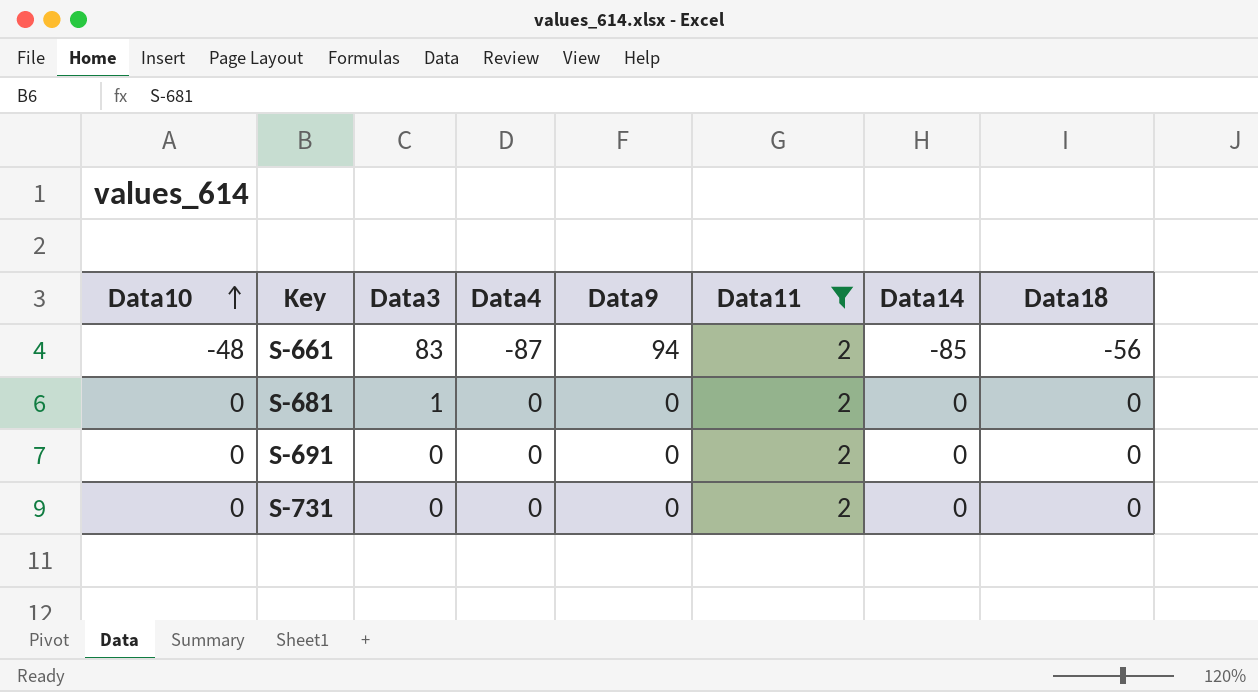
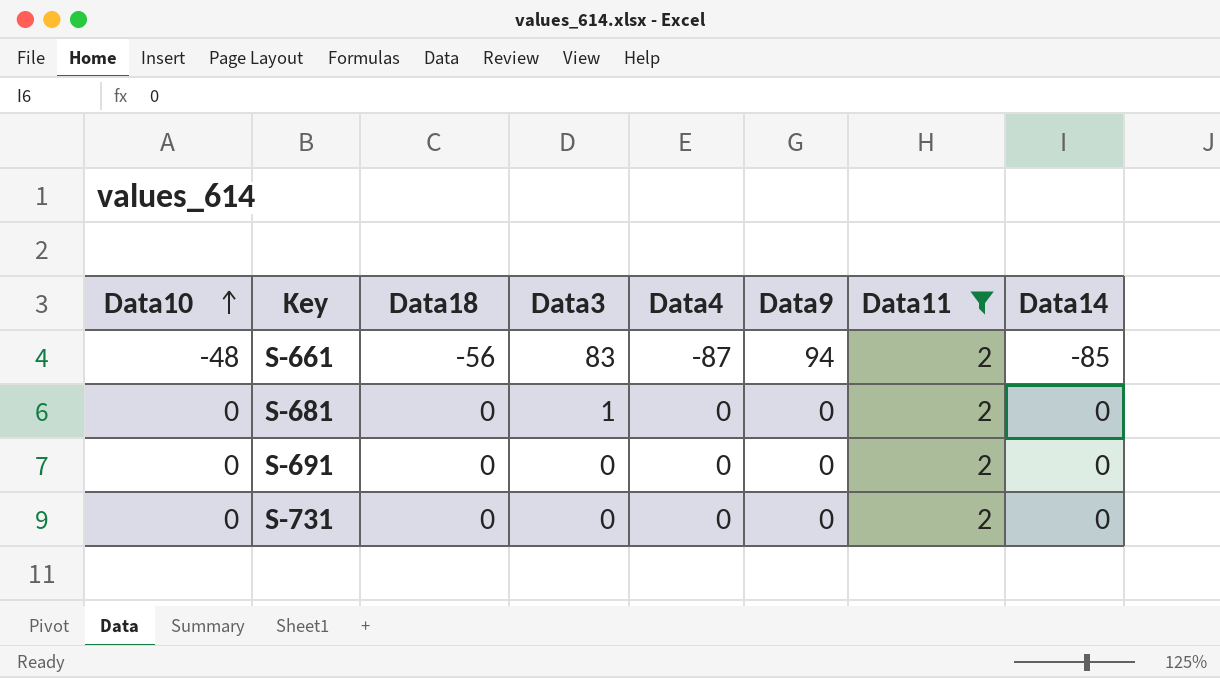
column Data18 | position: 8 -> 3

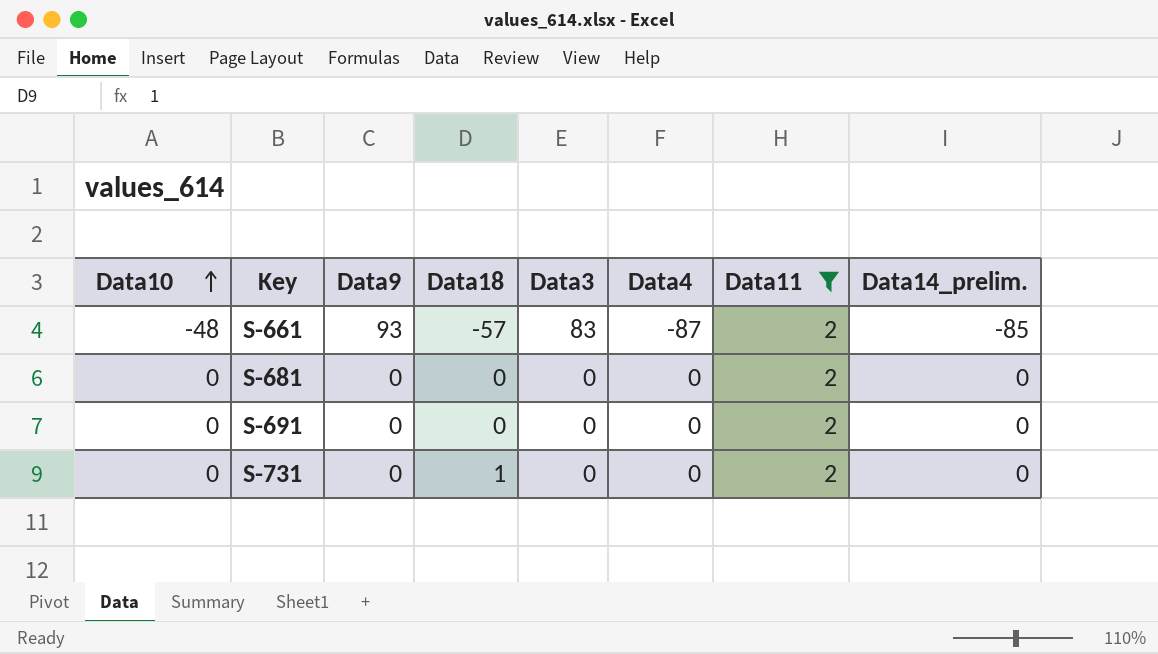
column Data9 | position: 6 -> 3
column name: Data14 -> Data14_prelim.
S-661 | Data9: 94 -> 93
S-661 | Data18: -56 -> -57
S-681 | Data3: 1 -> 0
S-731 | Data18: 0 -> 1

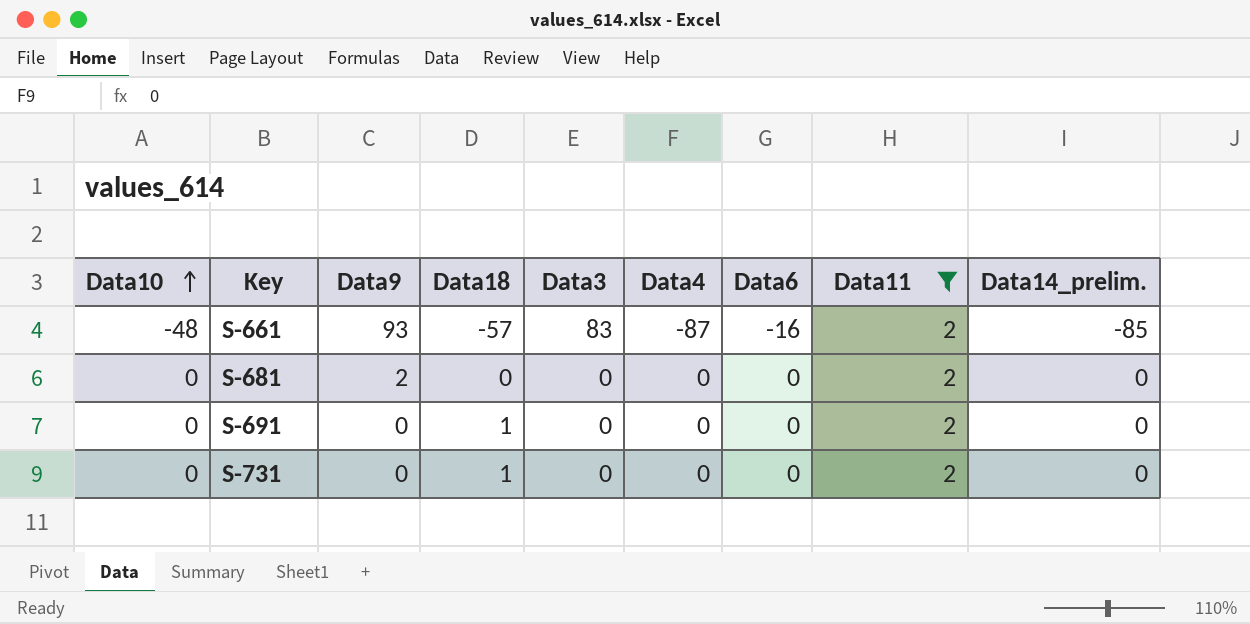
column Data6 | position: none -> 7
S-681 | Data9: 0 -> 2
S-691 | Data18: 0 -> 1

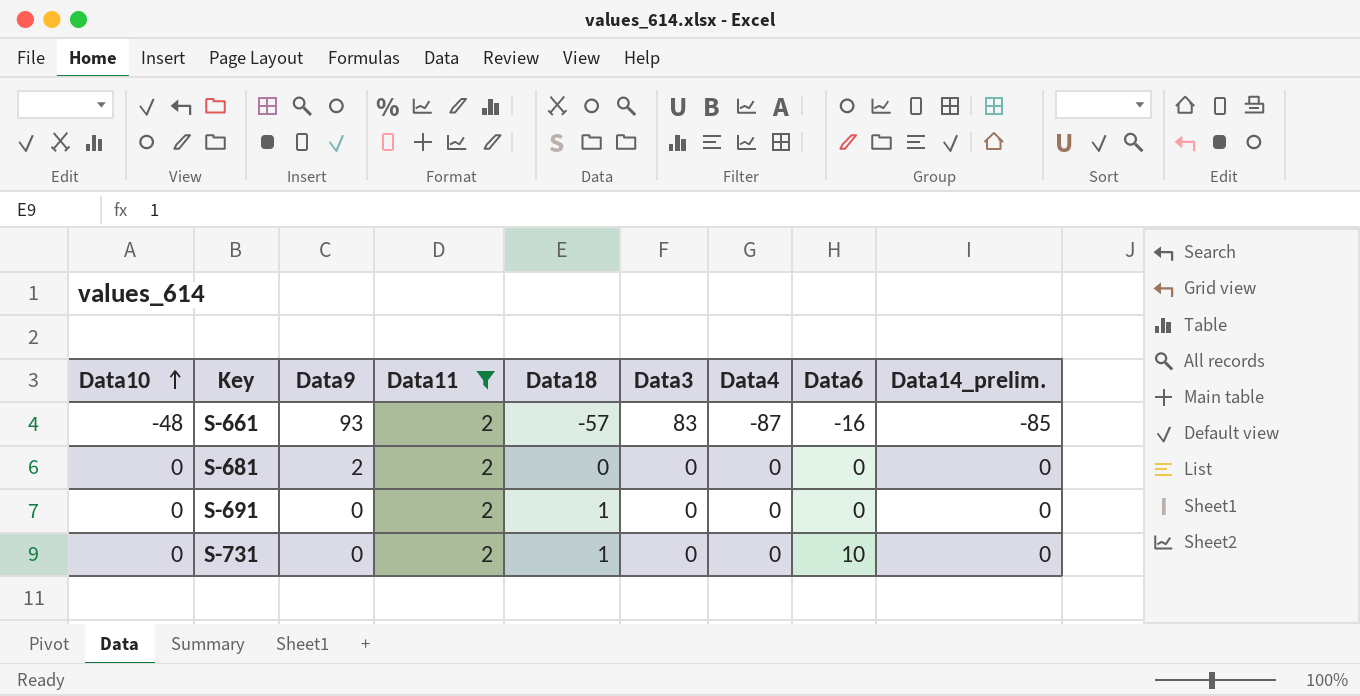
column Data11 | position: 8 -> 4
S-731 | Data6: 0 -> 10

